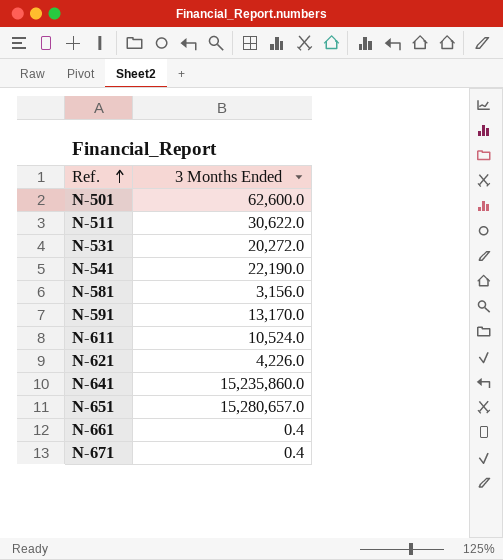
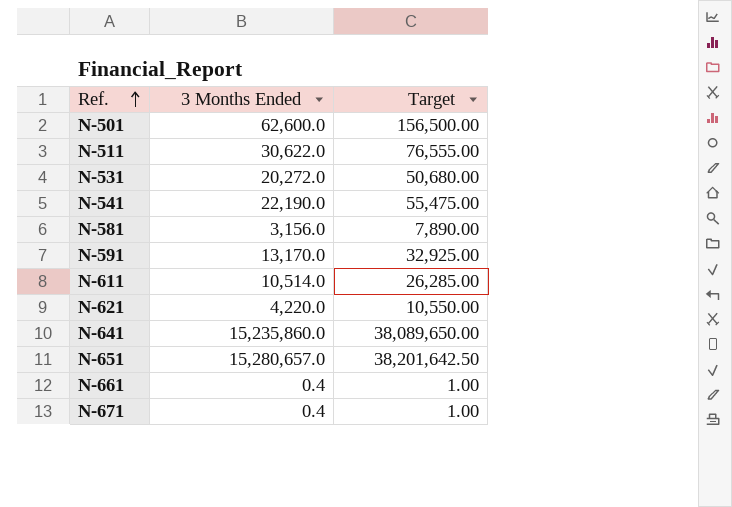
column Target | formula: none -> [3 Months Ended] * 2.5
N-611 | 3 Months Ended: 10,524.0 -> 10,514.0
N-621 | 3 Months Ended: 4,226.0 -> 4,220.0

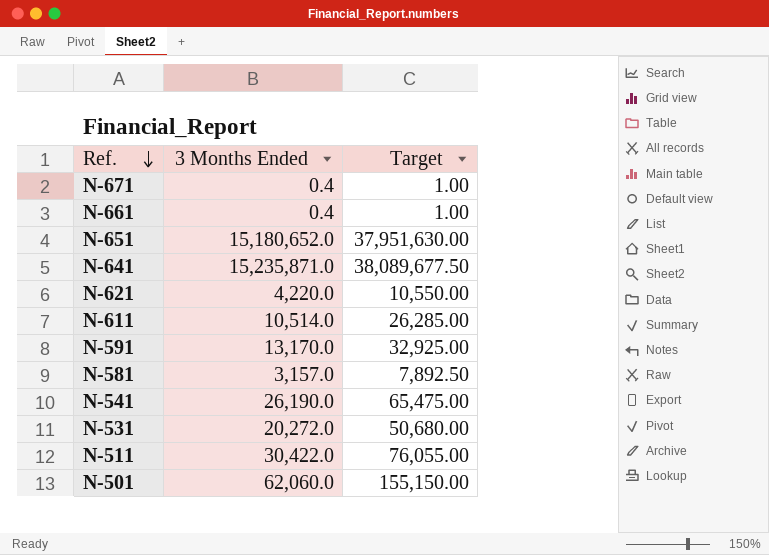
row order: Ref. ascending -> Ref. descending
N-651 | 3 Months Ended: 15,280,657.0 -> 15,180,652.0
N-651 | Target: 38,201,642.50 -> 37,951,630.00
N-641 | 3 Months Ended: 15,235,860.0 -> 15,235,871.0
N-641 | Target: 38,089,650.00 -> 38,089,677.50
N-581 | 3 Months Ended: 3,156.0 -> 3,157.0
N-581 | Target: 7,890.00 -> 7,892.50
N-541 | 3 Months Ended: 22,190.0 -> 26,190.0
N-541 | Target: 55,475.00 -> 65,475.00
N-511 | 3 Months Ended: 30,622.0 -> 30,422.0
N-511 | Target: 76,555.00 -> 76,055.00
N-501 | 3 Months Ended: 62,600.0 -> 62,060.0
N-501 | Target: 156,500.00 -> 155,150.00

